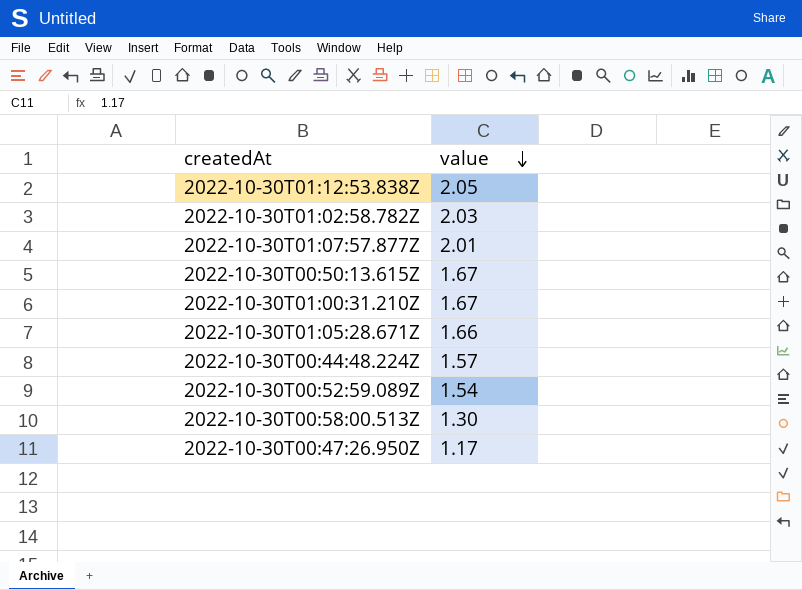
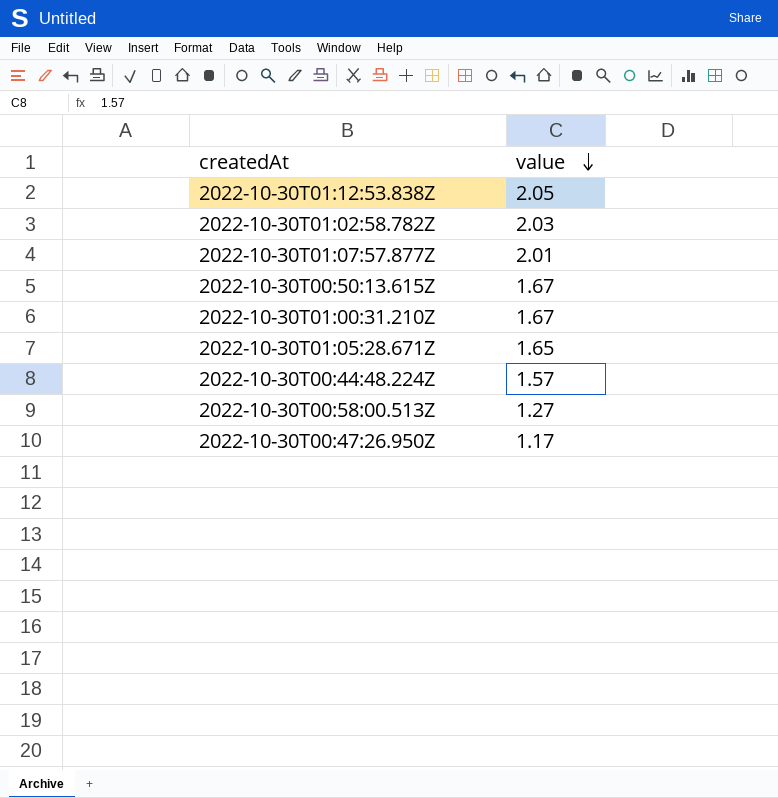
row 2022-10-30T00:52:59.089Z: 1.54 -> none
2022-10-30T01:05:28.671Z | value: 1.66 -> 1.65
2022-10-30T00:58:00.513Z | value: 1.30 -> 1.27

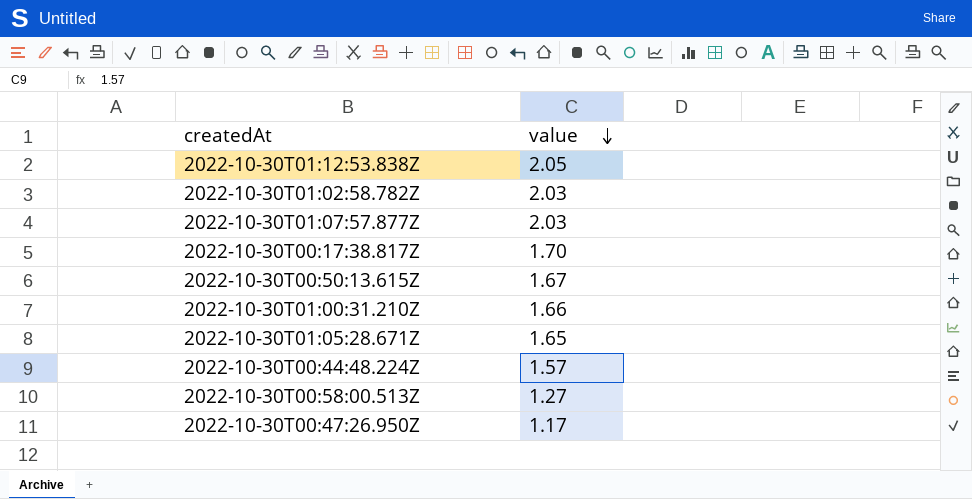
2022-10-30T01:07:57.877Z | value: 2.01 -> 2.03
row 2022-10-30T00:17:38.817Z: none -> 1.70
2022-10-30T01:00:31.210Z | value: 1.67 -> 1.66

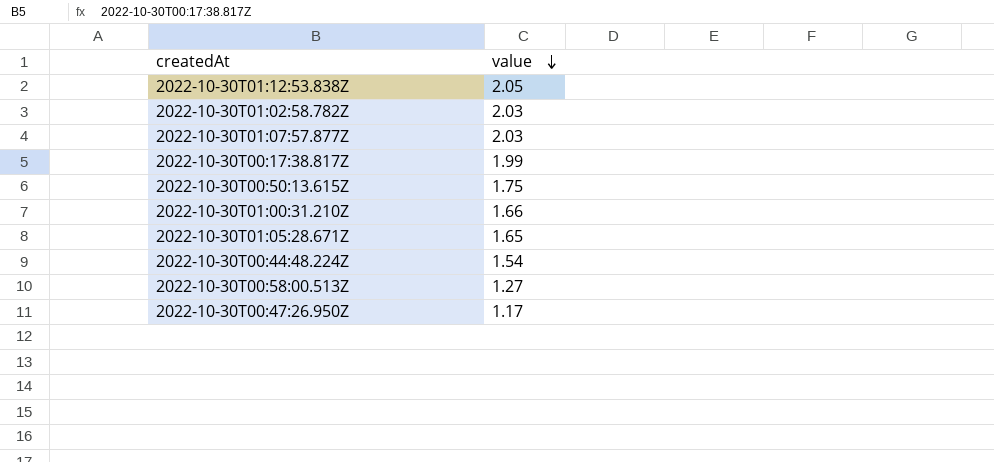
2022-10-30T00:17:38.817Z | value: 1.70 -> 1.99
2022-10-30T00:50:13.615Z | value: 1.67 -> 1.75
2022-10-30T00:44:48.224Z | value: 1.57 -> 1.54

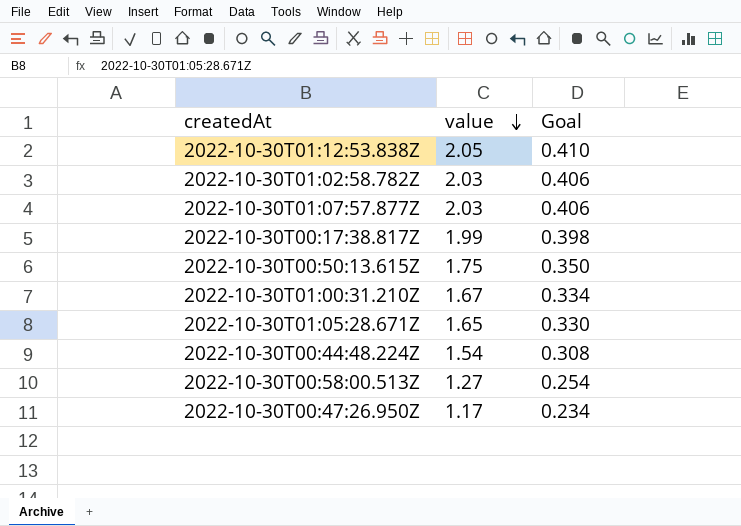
column Goal | formula: none -> [value] * 0.2
2022-10-30T01:00:31.210Z | value: 1.66 -> 1.67

